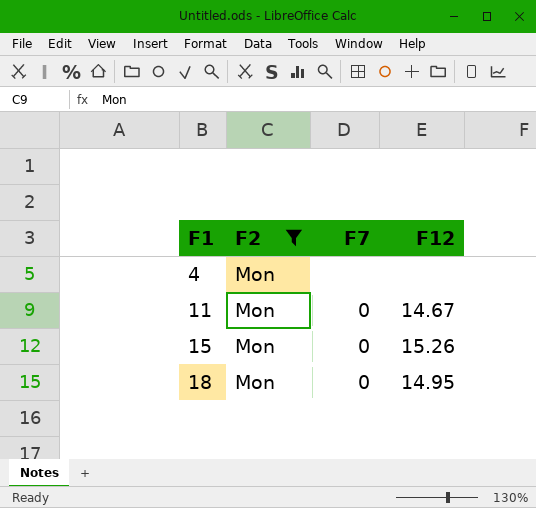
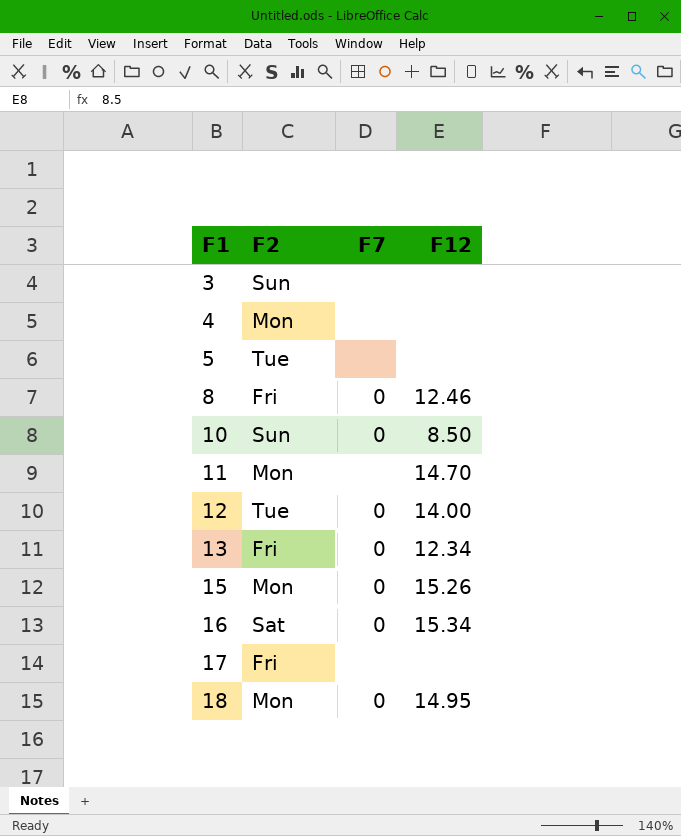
filter: F2 = Mon -> none
11 | F7: 0 -> none
11 | F12: 14.67 -> 14.70

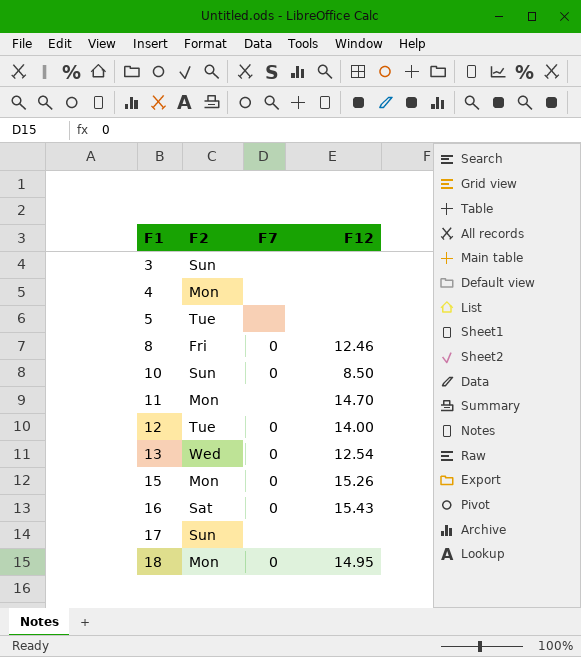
13 | F2: Fri -> Wed
13 | F12: 12.34 -> 12.54
16 | F12: 15.34 -> 15.43
17 | F2: Fri -> Sun

